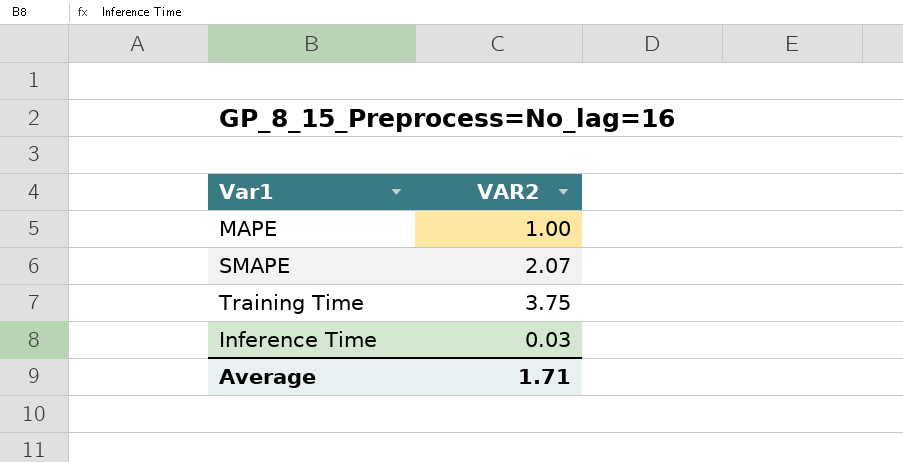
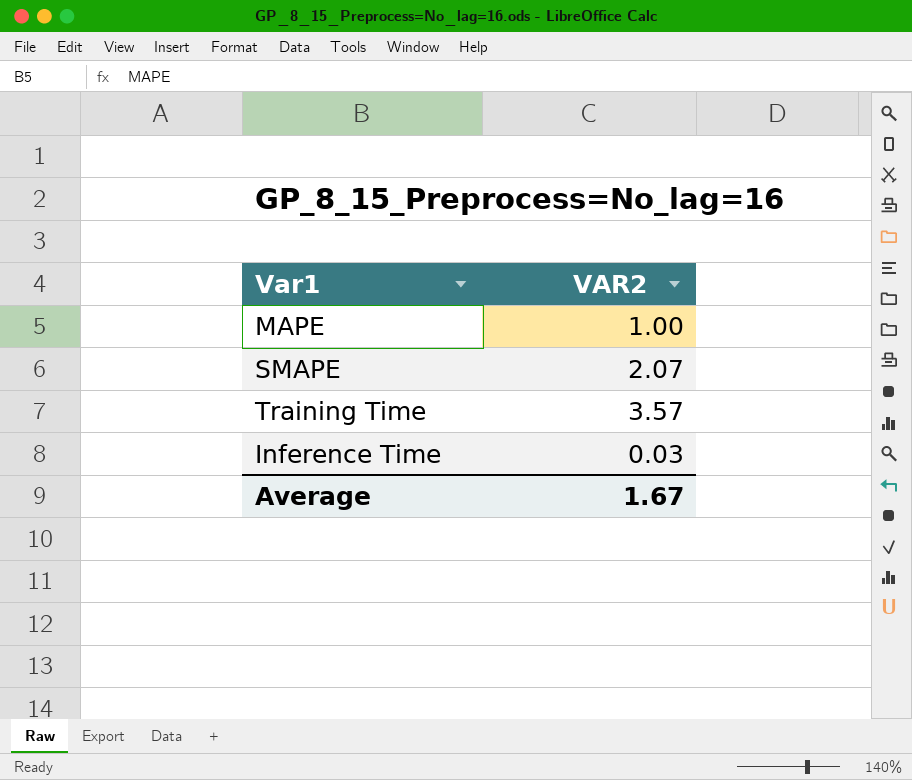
Training Time | VAR2: 3.75 -> 3.57
Average | VAR2: 1.71 -> 1.67

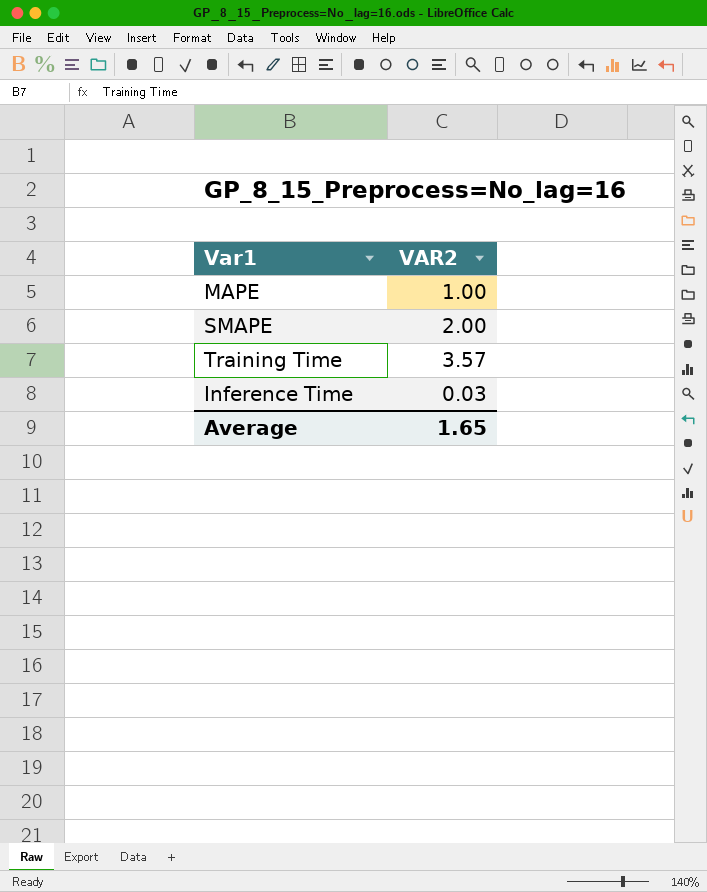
SMAPE | VAR2: 2.07 -> 2.00
Average | VAR2: 1.67 -> 1.65

